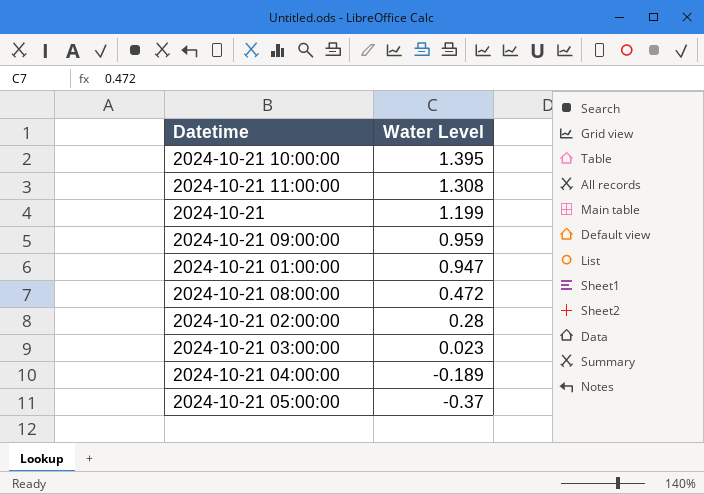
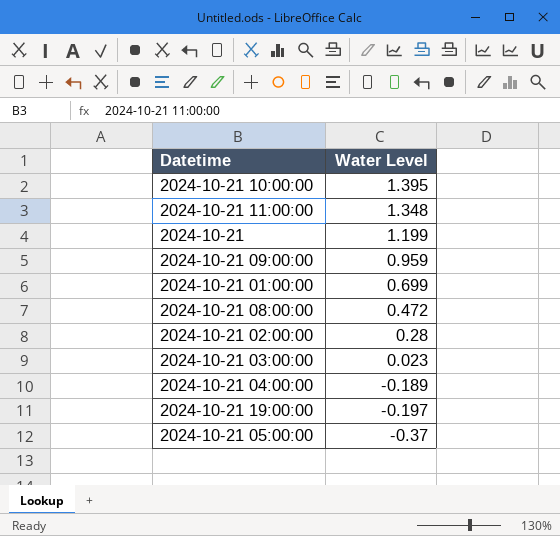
2024-10-21 11:00:00 | Water Level: 1.308 -> 1.348
2024-10-21 01:00:00 | Water Level: 0.947 -> 0.699
row 2024-10-21 19:00:00: none -> -0.197

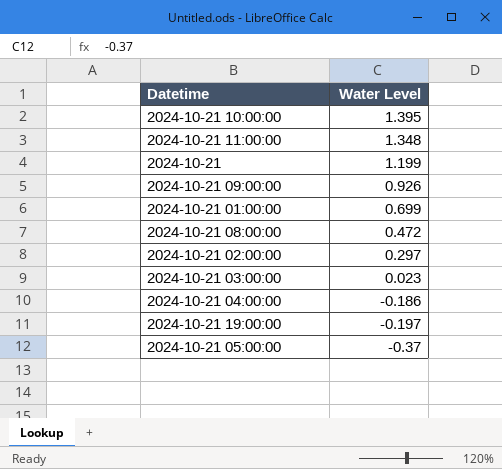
2024-10-21 09:00:00 | Water Level: 0.959 -> 0.926
2024-10-21 02:00:00 | Water Level: 0.28 -> 0.297
2024-10-21 04:00:00 | Water Level: -0.189 -> -0.186

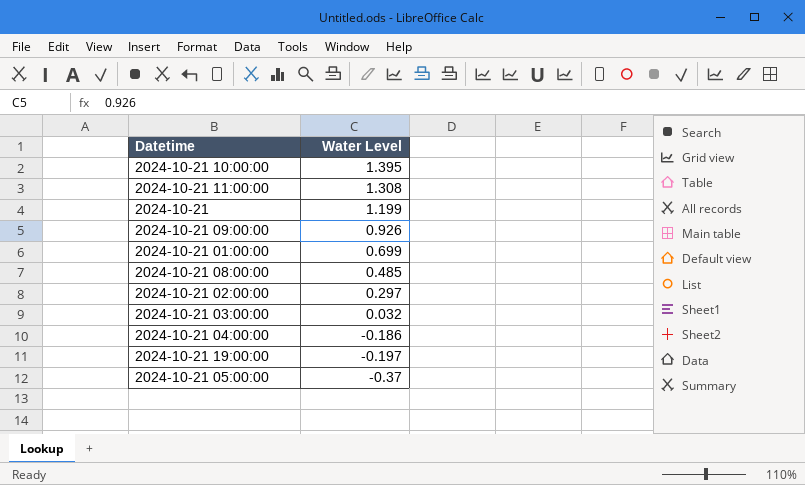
2024-10-21 11:00:00 | Water Level: 1.348 -> 1.308
2024-10-21 08:00:00 | Water Level: 0.472 -> 0.485
2024-10-21 03:00:00 | Water Level: 0.023 -> 0.032

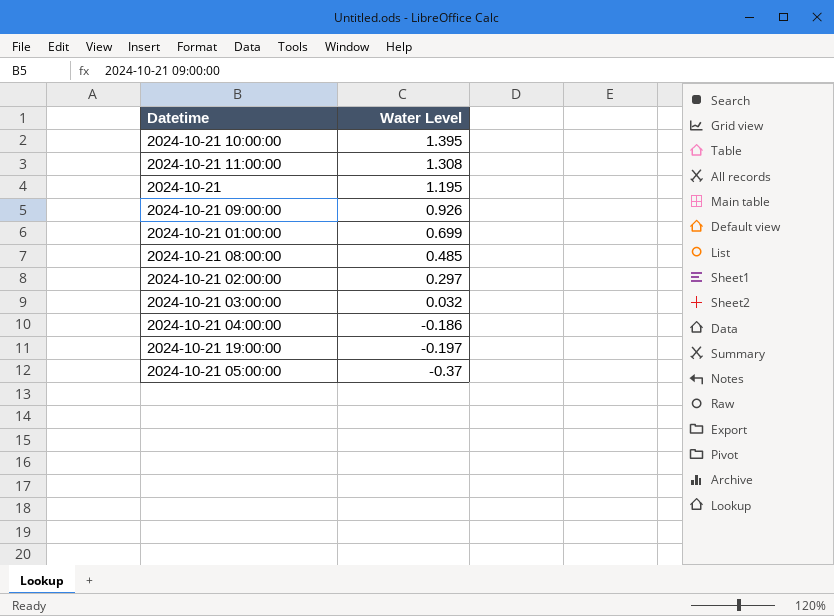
2024-10-21 | Water Level: 1.199 -> 1.195

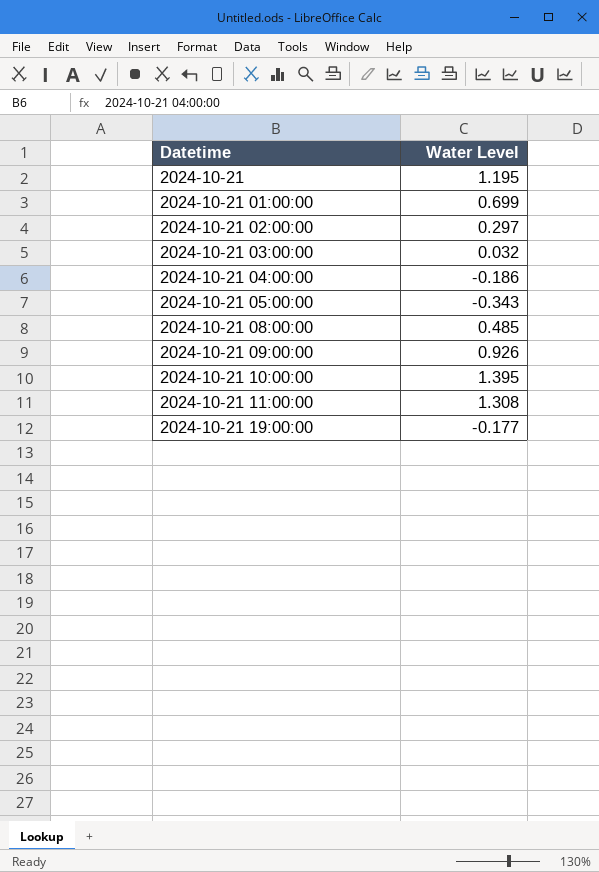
row order: Water Level descending -> Datetime ascending
2024-10-21 05:00:00 | Water Level: -0.37 -> -0.343
2024-10-21 19:00:00 | Water Level: -0.197 -> -0.177

